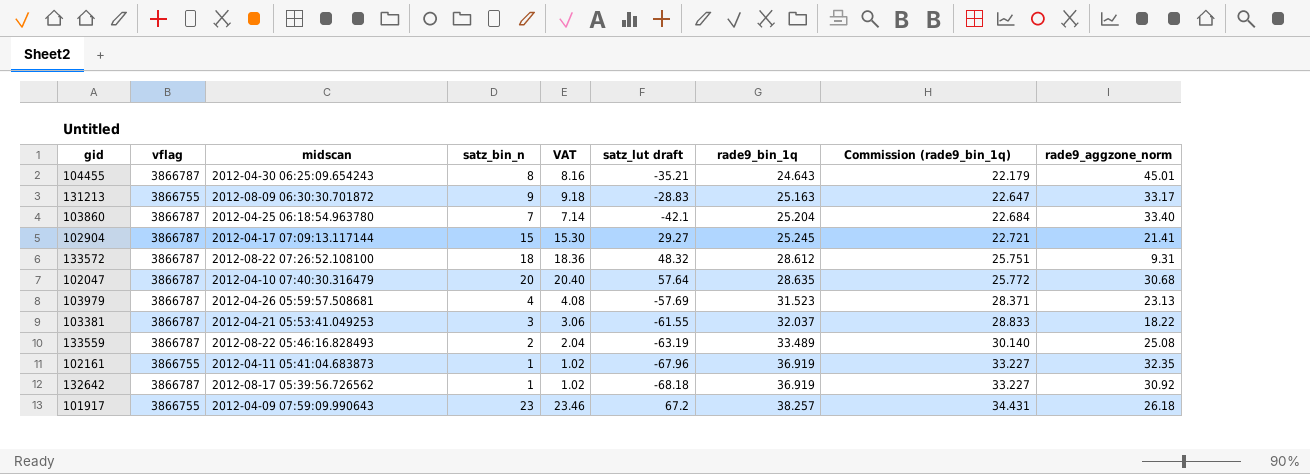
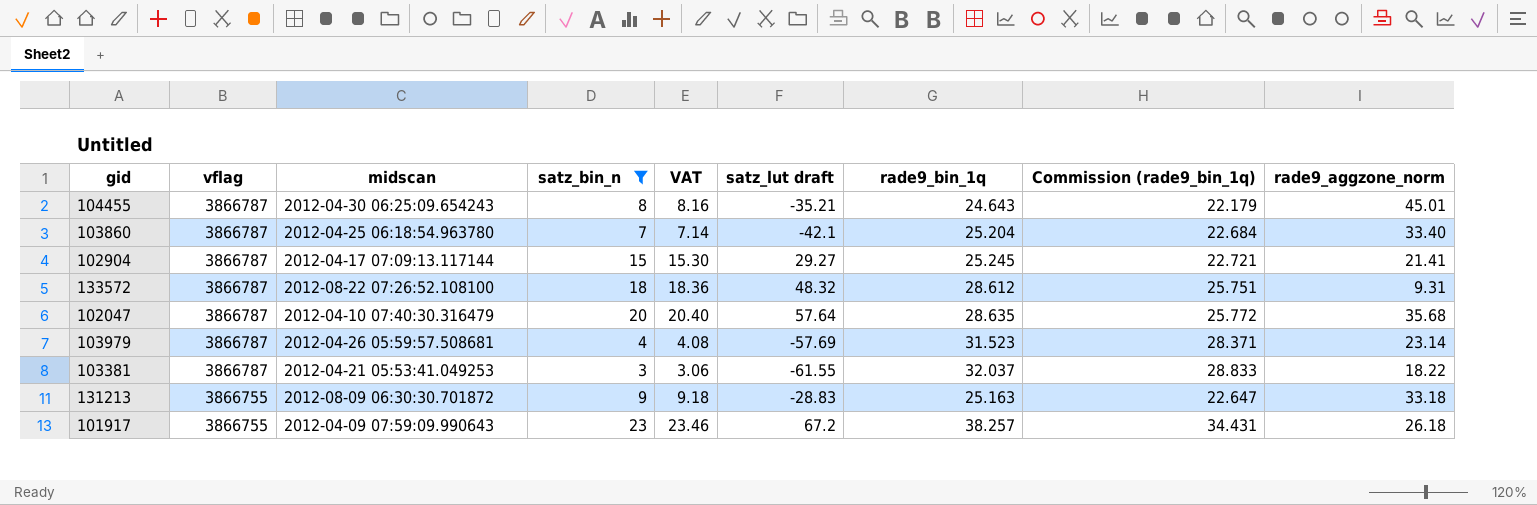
filter: none -> satz_bin_n >= 3
row order: rade9_bin_1q ascending -> vflag descending
102047 | rade9_aggzone_norm: 30.68 -> 35.68
103979 | rade9_aggzone_norm: 23.13 -> 23.14
131213 | rade9_aggzone_norm: 33.17 -> 33.18

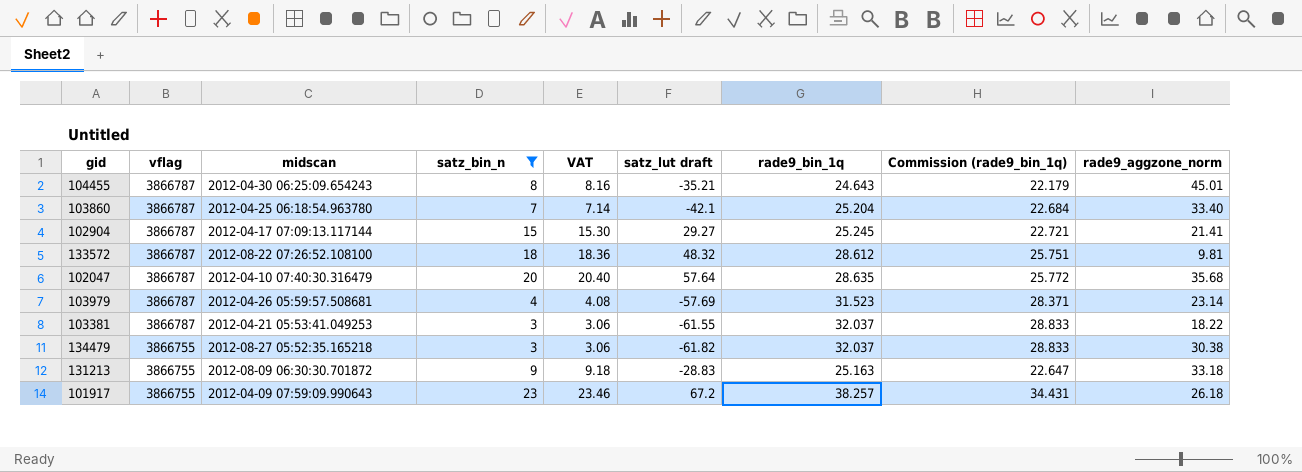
133572 | rade9_aggzone_norm: 9.31 -> 9.81
row 134479: none -> 3866755 | 2012-08-27 05:52:35.165218 | 3 | 3.06 | -61.82 | 32.037 | 28.833 | 30.38

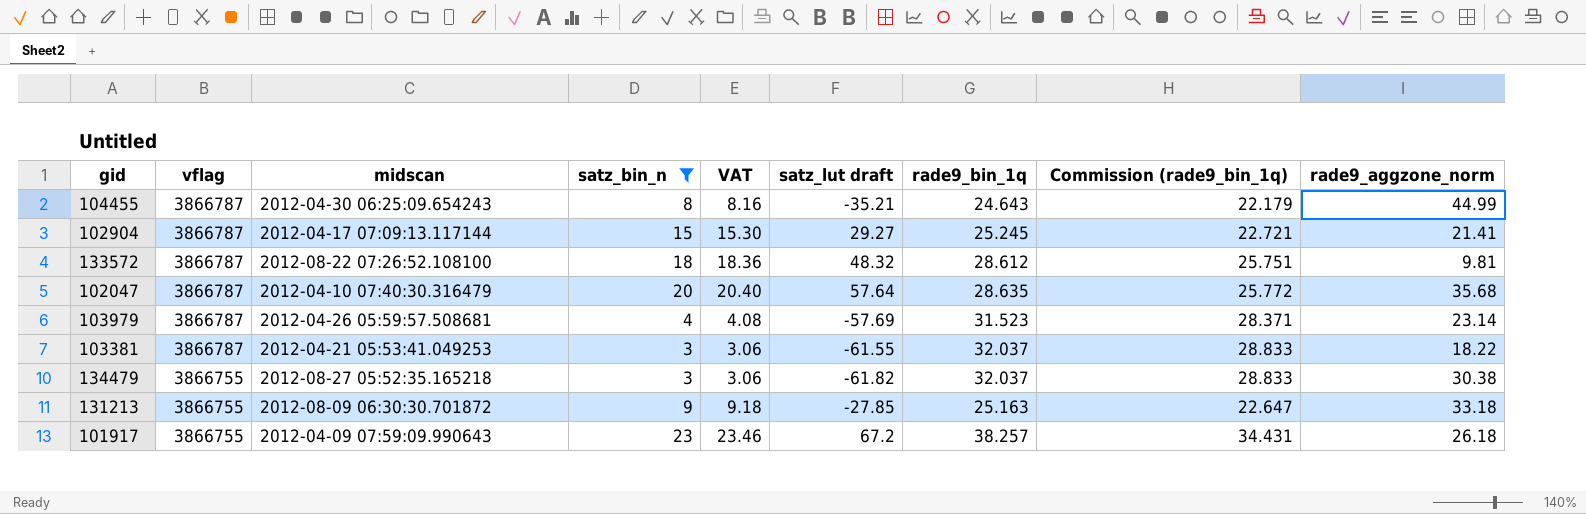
row 103860: 3866787 | 2012-04-25 06:18:54.963780 | 7 | 7.14 | -42.1 | 25.204 | 22.684 | 33.40 -> none
104455 | rade9_aggzone_norm: 45.01 -> 44.99
131213 | satz_lut draft: -28.83 -> -27.85

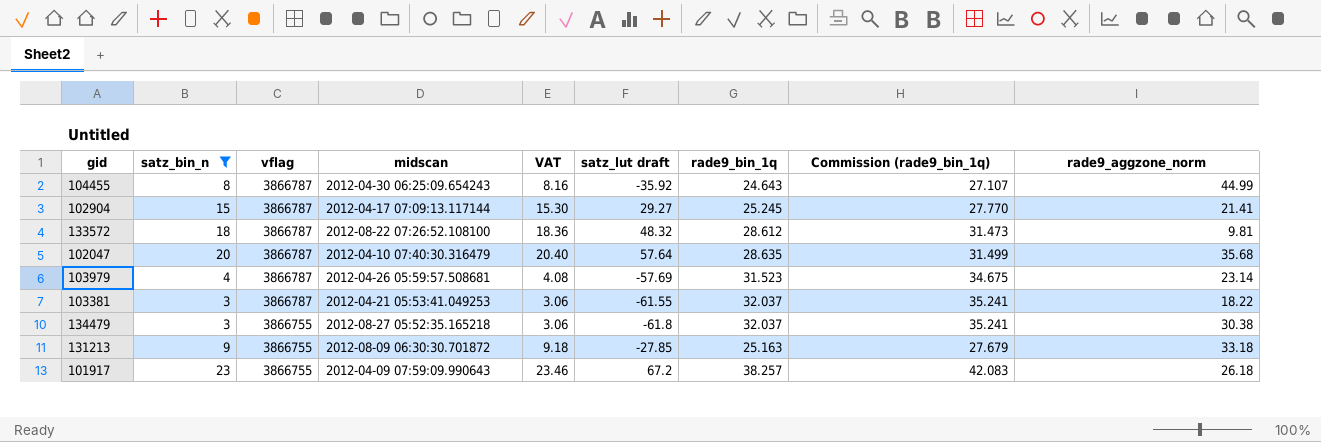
column satz_bin_n | position: 4 -> 2
column Commission (rade9_bin_1q) | formula: [rade9_bin_1q] * 0.9 -> [rade9_bin_1q] * 1.1
104455 | satz_lut draft: -35.21 -> -35.92
134479 | satz_lut draft: -61.82 -> -61.8

